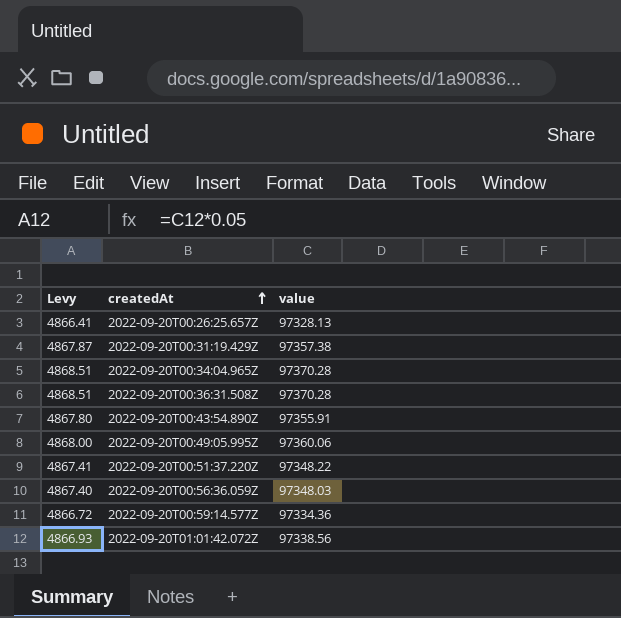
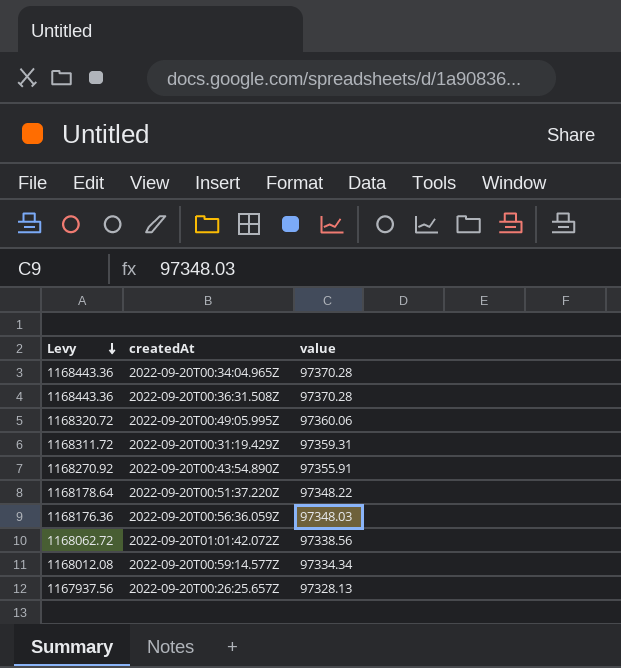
row order: createdAt ascending -> Levy descending
column Levy | formula: [value] * 0.05 -> [value] * 12
2022-09-20T00:31:19.429Z | value: 97357.38 -> 97359.31
2022-09-20T00:59:14.577Z | value: 97334.36 -> 97334.34

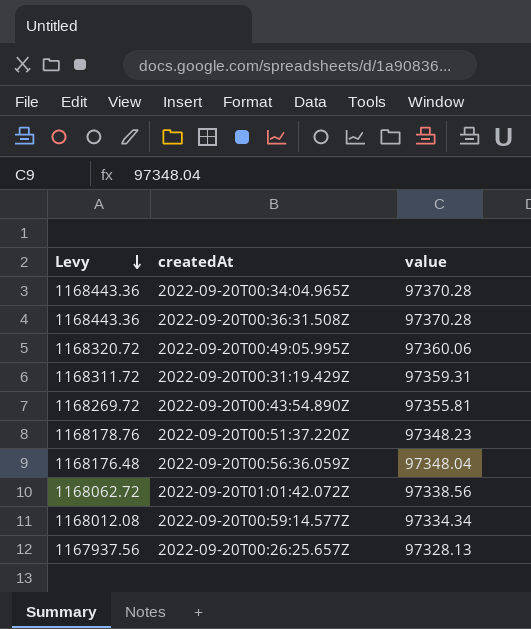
2022-09-20T00:43:54.890Z | Levy: 1168270.92 -> 1168269.72
2022-09-20T00:43:54.890Z | value: 97355.91 -> 97355.81
2022-09-20T00:51:37.220Z | Levy: 1168178.64 -> 1168178.76
2022-09-20T00:51:37.220Z | value: 97348.22 -> 97348.23
2022-09-20T00:56:36.059Z | Levy: 1168176.36 -> 1168176.48
2022-09-20T00:56:36.059Z | value: 97348.03 -> 97348.04

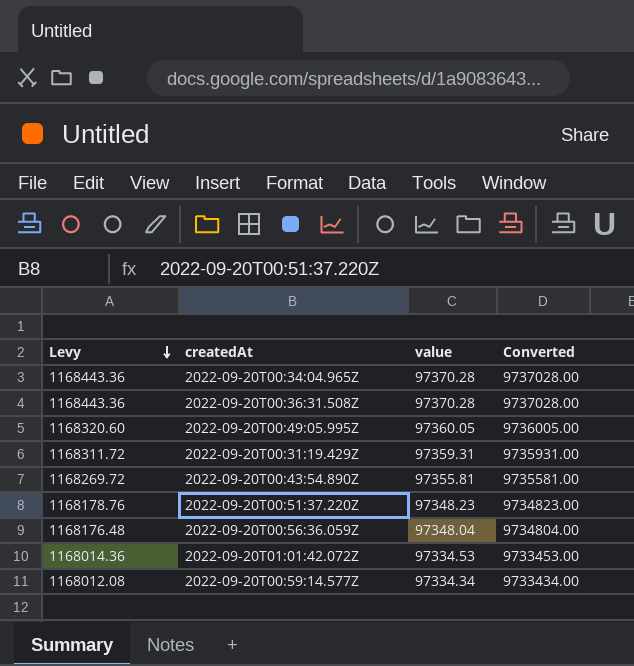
column Converted | formula: none -> [value] * 100
row 2022-09-20T00:26:25.657Z: 1167937.56 | 97328.13 -> none
2022-09-20T00:49:05.995Z | Levy: 1168320.72 -> 1168320.60
2022-09-20T00:49:05.995Z | value: 97360.06 -> 97360.05
2022-09-20T01:01:42.072Z | Levy: 1168062.72 -> 1168014.36
2022-09-20T01:01:42.072Z | value: 97338.56 -> 97334.53

